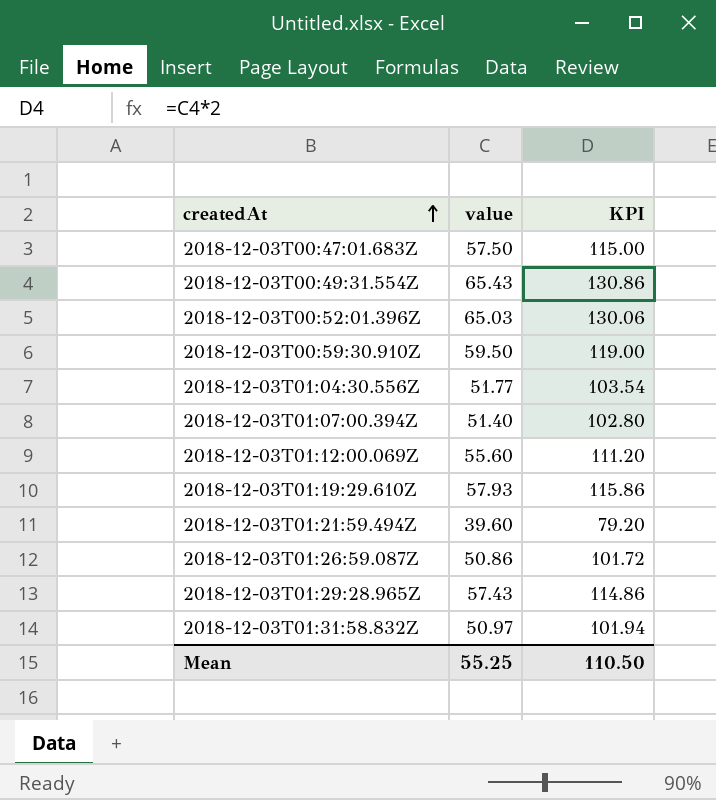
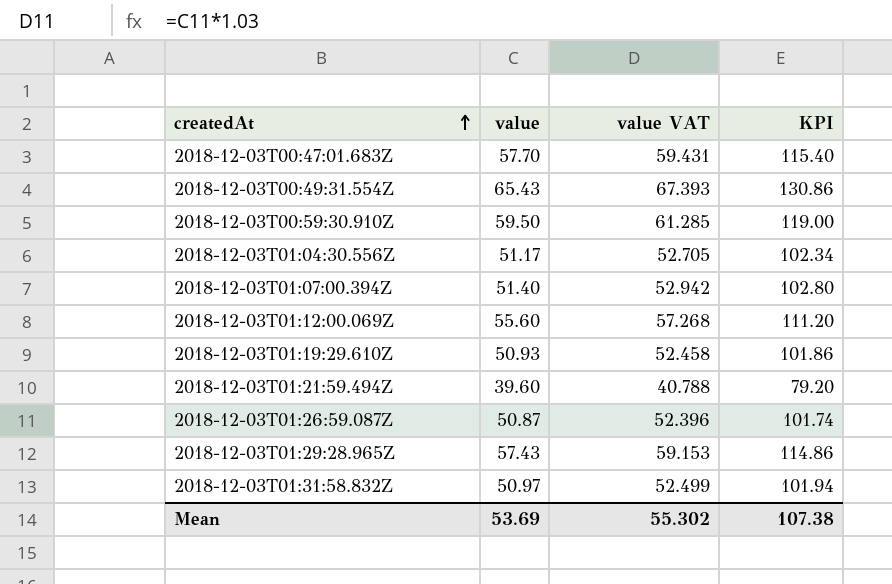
column value VAT | formula: none -> [value] * 1.03
row 2018-12-03T00:52:01.396Z: 65.03 | 130.06 -> none
2018-12-03T00:47:01.683Z | value: 57.50 -> 57.70
2018-12-03T00:47:01.683Z | KPI: 115.00 -> 115.40
2018-12-03T01:04:30.556Z | value: 51.77 -> 51.17
2018-12-03T01:04:30.556Z | KPI: 103.54 -> 102.34
2018-12-03T01:19:29.610Z | value: 57.93 -> 50.93
2018-12-03T01:19:29.610Z | KPI: 115.86 -> 101.86
2018-12-03T01:26:59.087Z | value: 50.86 -> 50.87
2018-12-03T01:26:59.087Z | KPI: 101.72 -> 101.74
Mean | value: 55.25 -> 53.69
Mean | KPI: 110.50 -> 107.38

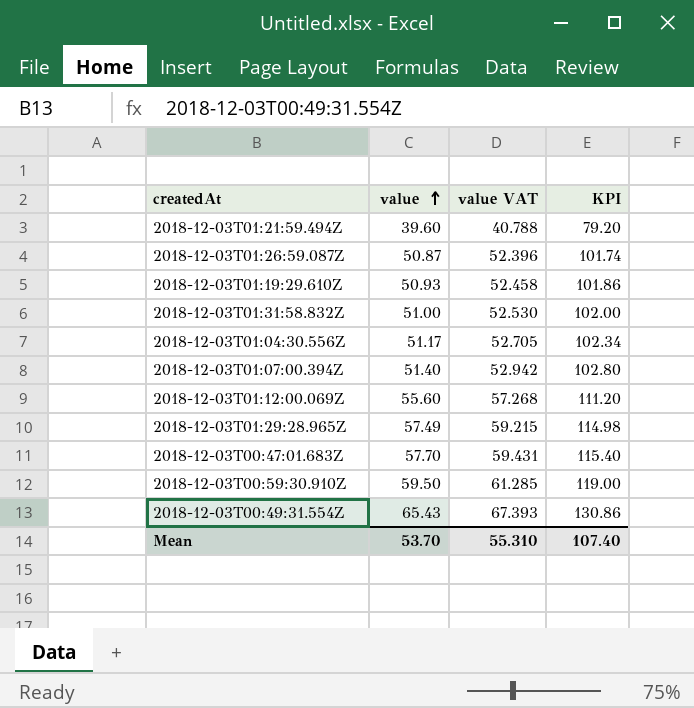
row order: createdAt ascending -> value ascending
2018-12-03T01:31:58.832Z | value: 50.97 -> 51.00
2018-12-03T01:31:58.832Z | value VAT: 52.499 -> 52.530
2018-12-03T01:31:58.832Z | KPI: 101.94 -> 102.00
2018-12-03T01:29:28.965Z | value: 57.43 -> 57.49
2018-12-03T01:29:28.965Z | value VAT: 59.153 -> 59.215
2018-12-03T01:29:28.965Z | KPI: 114.86 -> 114.98
Mean | value: 53.69 -> 53.70
Mean | value VAT: 55.302 -> 55.310
Mean | KPI: 107.38 -> 107.40

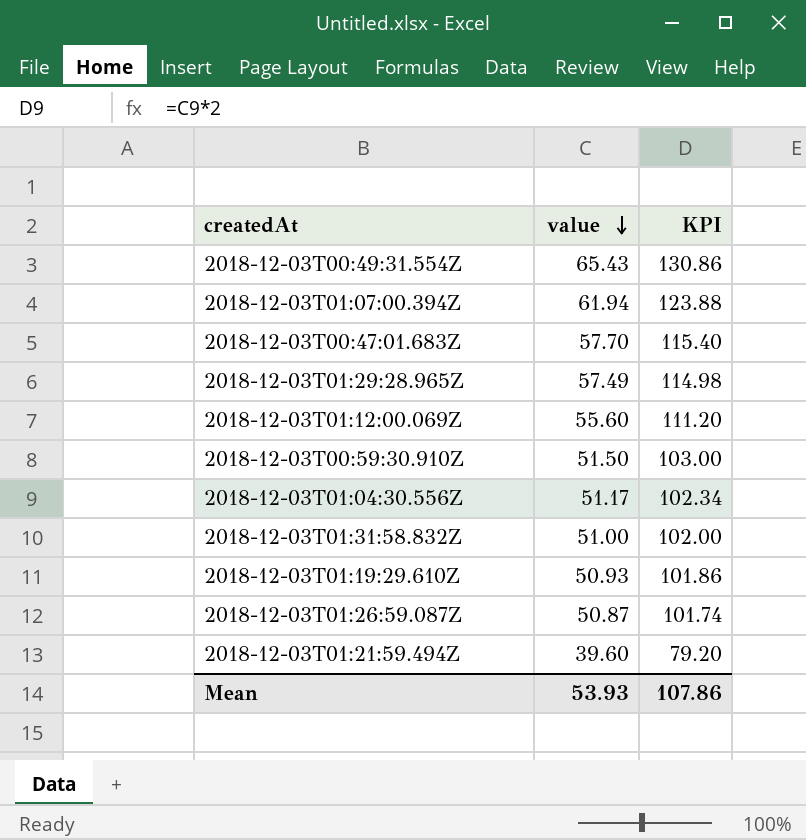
row order: value ascending -> value descending
column value VAT | formula: [value] * 1.03 -> none
2018-12-03T01:07:00.394Z | value: 51.40 -> 61.94
2018-12-03T01:07:00.394Z | KPI: 102.80 -> 123.88
2018-12-03T00:59:30.910Z | value: 59.50 -> 51.50
2018-12-03T00:59:30.910Z | KPI: 119.00 -> 103.00
Mean | value: 53.70 -> 53.93
Mean | KPI: 107.40 -> 107.86

